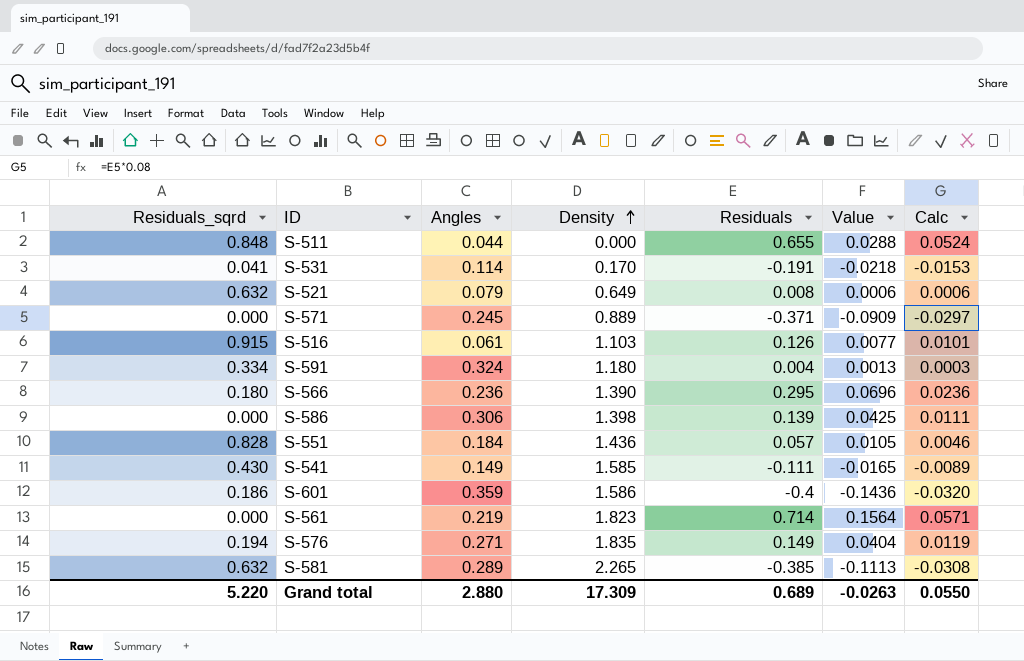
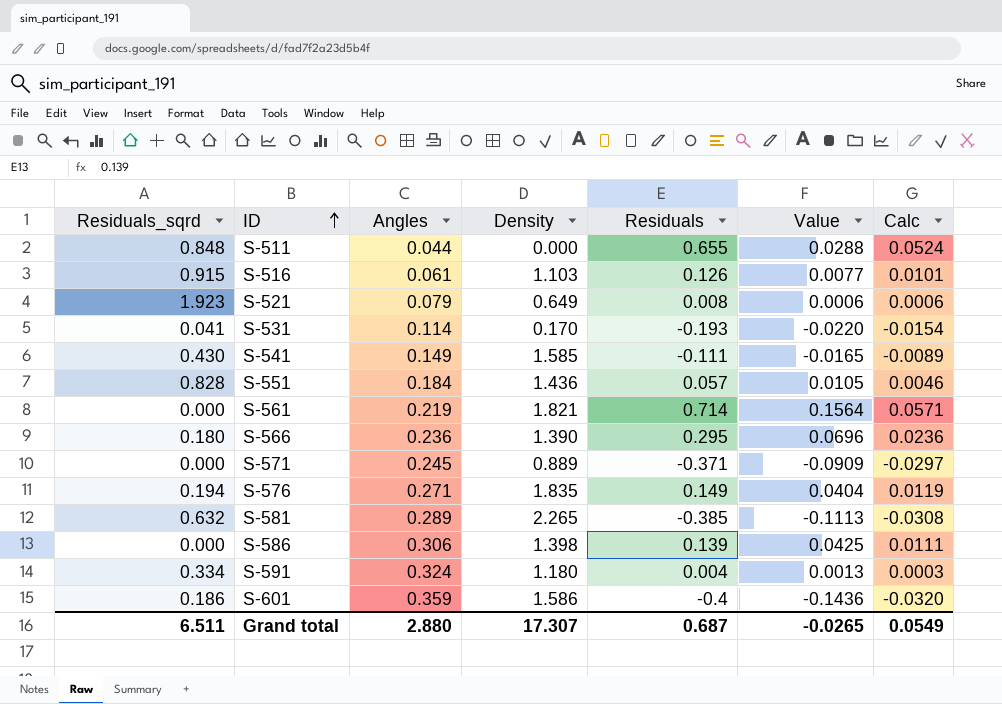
row order: Density ascending -> ID ascending
S-521 | Residuals_sqrd: 0.632 -> 1.923
S-531 | Residuals: -0.191 -> -0.193
S-531 | Value: -0.0218 -> -0.0220
S-531 | Calc: -0.0153 -> -0.0154
S-561 | Density: 1.823 -> 1.821
Grand total | Residuals_sqrd: 5.220 -> 6.511
Grand total | Density: 17.309 -> 17.307
Grand total | Residuals: 0.689 -> 0.687
Grand total | Value: -0.0263 -> -0.0265
Grand total | Calc: 0.0550 -> 0.0549

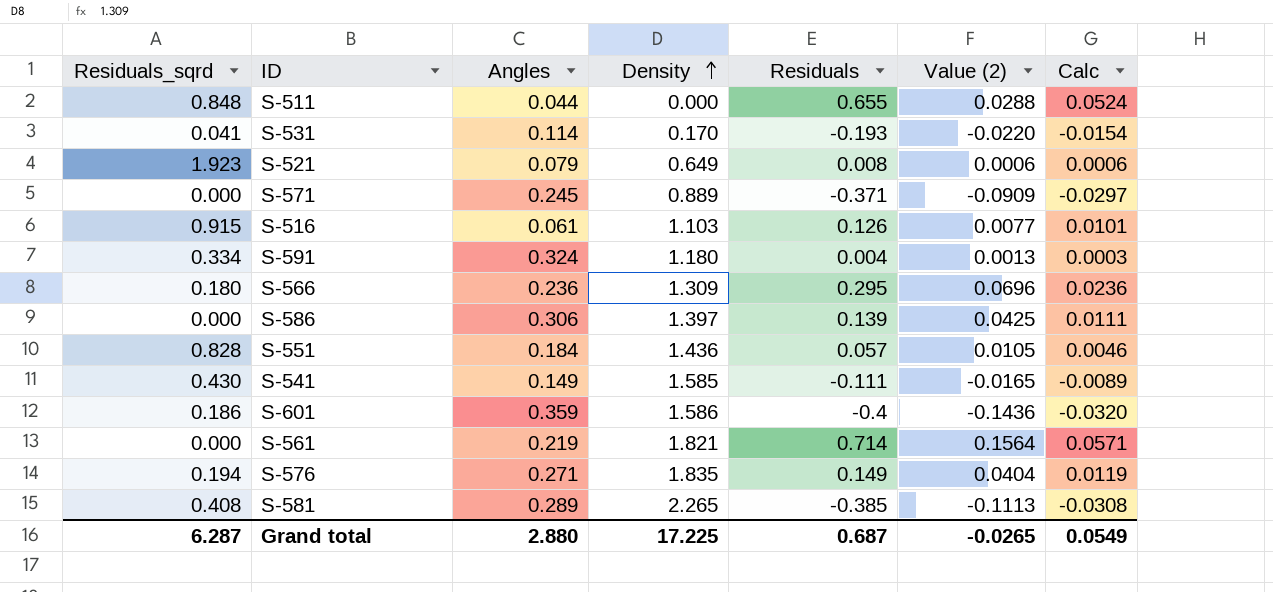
row order: ID ascending -> Density ascending
column name: Value -> Value (2)
S-566 | Density: 1.390 -> 1.309
S-586 | Density: 1.398 -> 1.397
S-581 | Residuals_sqrd: 0.632 -> 0.408
Grand total | Residuals_sqrd: 6.511 -> 6.287
Grand total | Density: 17.307 -> 17.225

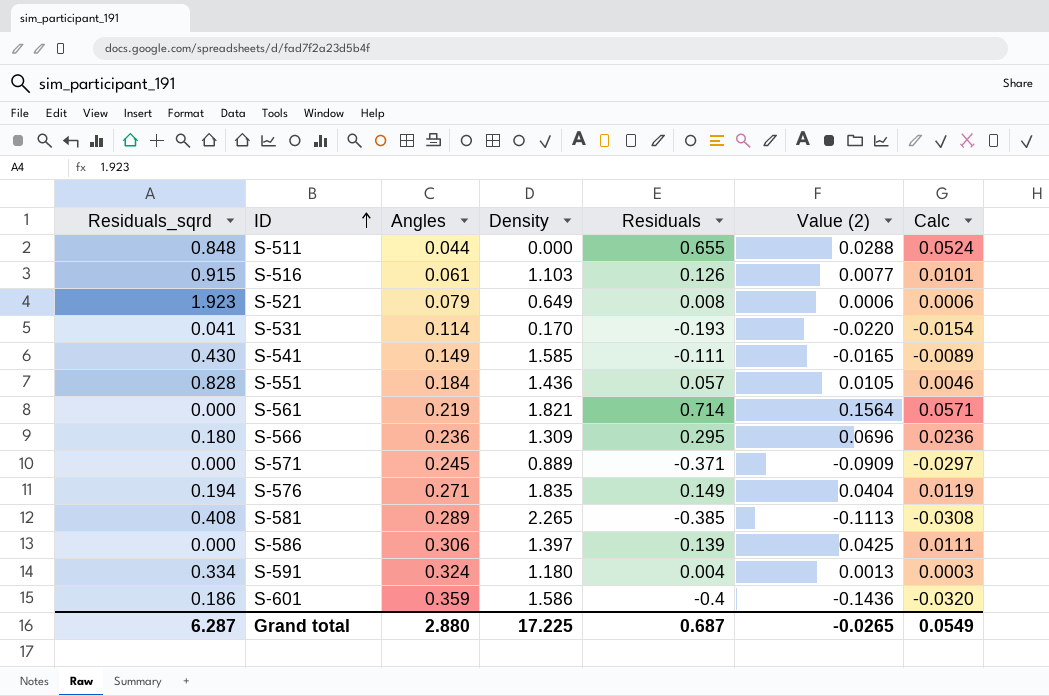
row order: Density ascending -> ID ascending

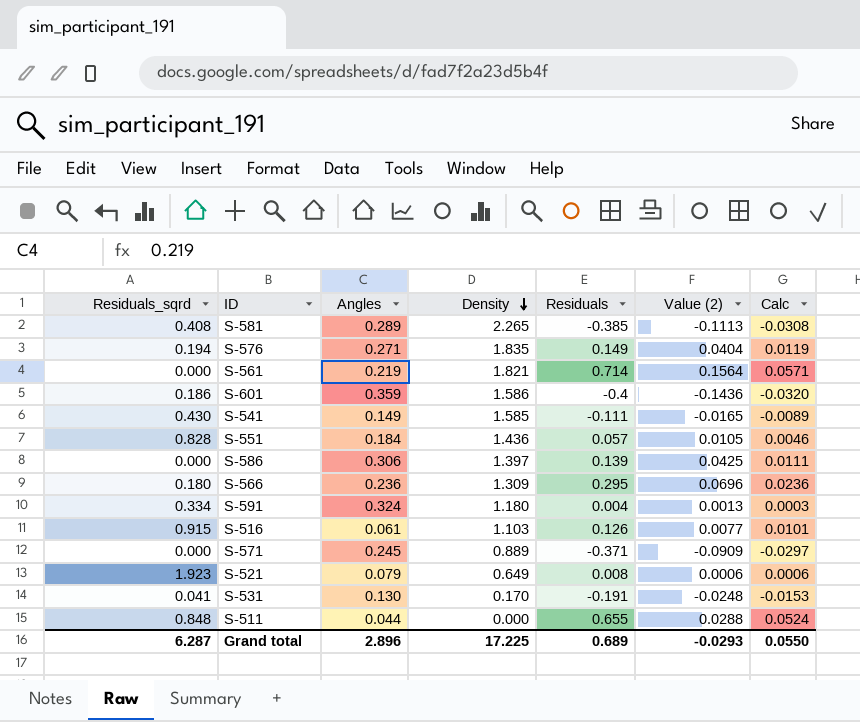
row order: ID ascending -> Density descending
S-531 | Angles: 0.114 -> 0.130
S-531 | Residuals: -0.193 -> -0.191
S-531 | Value (2): -0.0220 -> -0.0248
S-531 | Calc: -0.0154 -> -0.0153
Grand total | Angles: 2.880 -> 2.896
Grand total | Residuals: 0.687 -> 0.689
Grand total | Value (2): -0.0265 -> -0.0293
Grand total | Calc: 0.0549 -> 0.0550

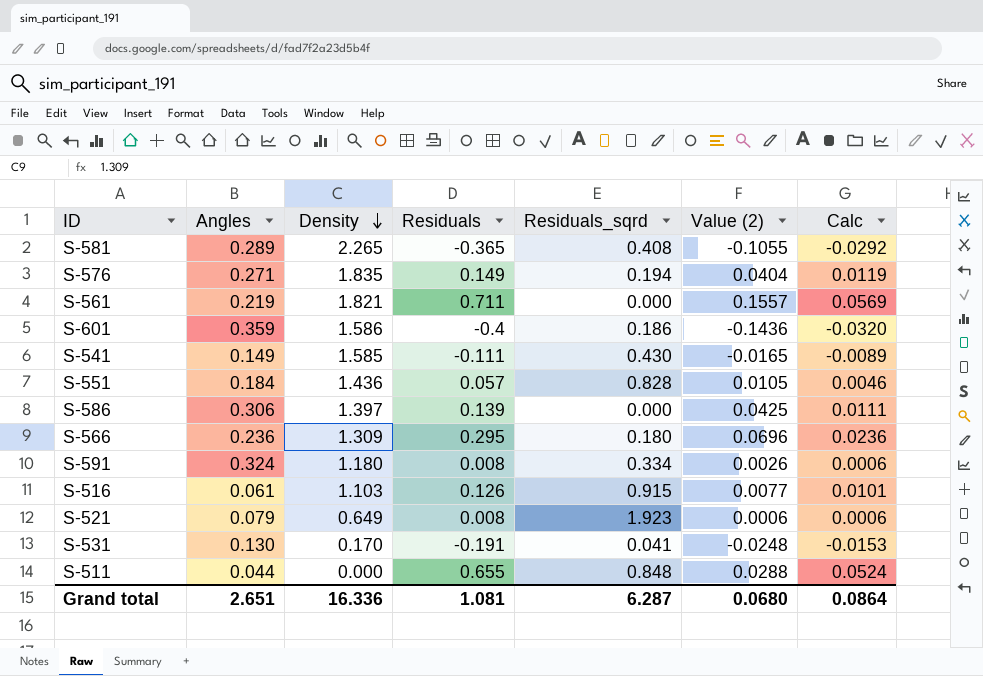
column Residuals_sqrd | position: 1 -> 5
row S-571: 0.000 | 0.245 | 0.889 | -0.371 | -0.0909 | -0.0297 -> none
S-581 | Residuals: -0.385 -> -0.365
S-581 | Value (2): -0.1113 -> -0.1055
S-581 | Calc: -0.0308 -> -0.0292
S-561 | Residuals: 0.714 -> 0.711
S-561 | Value (2): 0.1564 -> 0.1557
S-561 | Calc: 0.0571 -> 0.0569
S-591 | Residuals: 0.004 -> 0.008
S-591 | Value (2): 0.0013 -> 0.0026
S-591 | Calc: 0.0003 -> 0.0006
Grand total | Angles: 2.896 -> 2.651
Grand total | Density: 17.225 -> 16.336
Grand total | Residuals: 0.689 -> 1.081
Grand total | Value (2): -0.0293 -> 0.0680
Grand total | Calc: 0.0550 -> 0.0864

